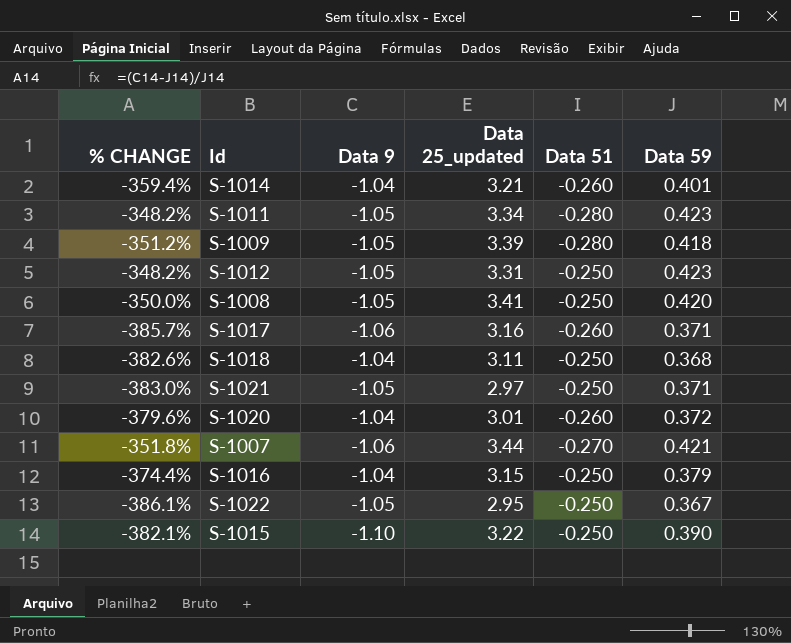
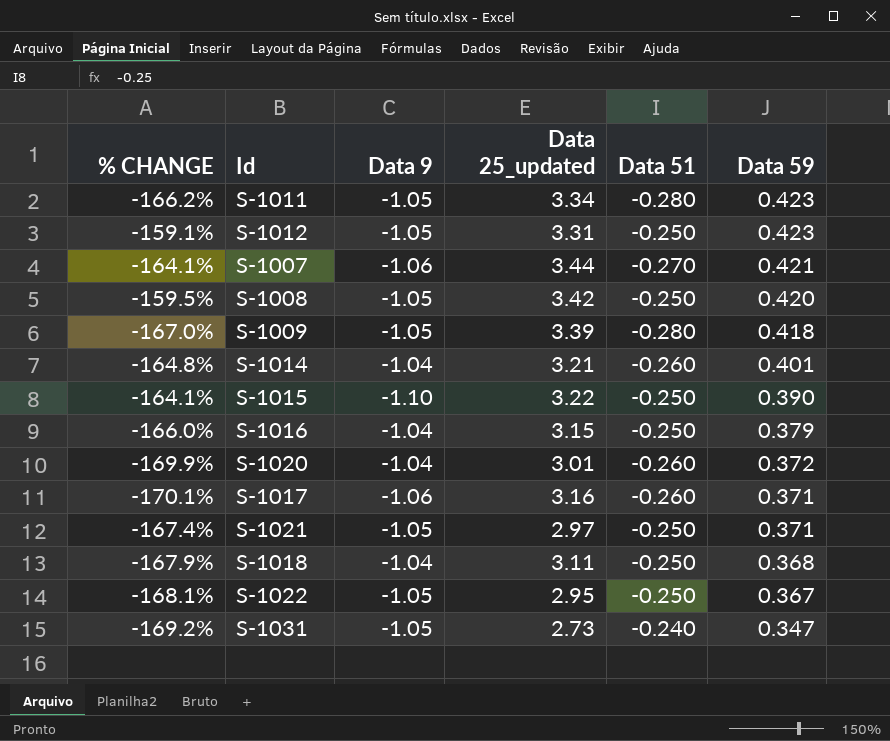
row order: none -> Data 59 descending
column % CHANGE | formula: ([Data 9] - [Data 59]) / [Data 59] -> ([Data 51] - [Data 59]) / [Data 59]
S-1008 | Data 25_updated: 3.41 -> 3.42
row S-1031: none -> -169.2% | -1.05 | 2.73 | -0.240 | 0.347

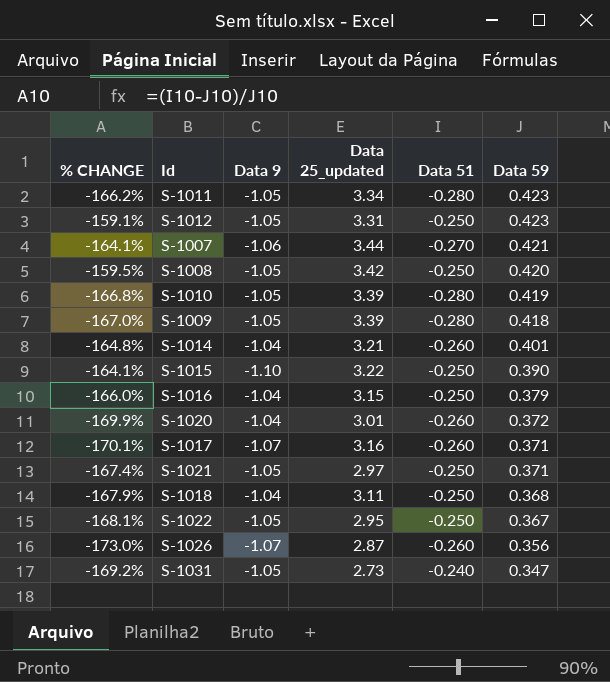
row S-1010: none -> -166.8% | -1.05 | 3.39 | -0.280 | 0.419
S-1017 | Data 9: -1.06 -> -1.07
row S-1026: none -> -173.0% | -1.07 | 2.87 | -0.260 | 0.356

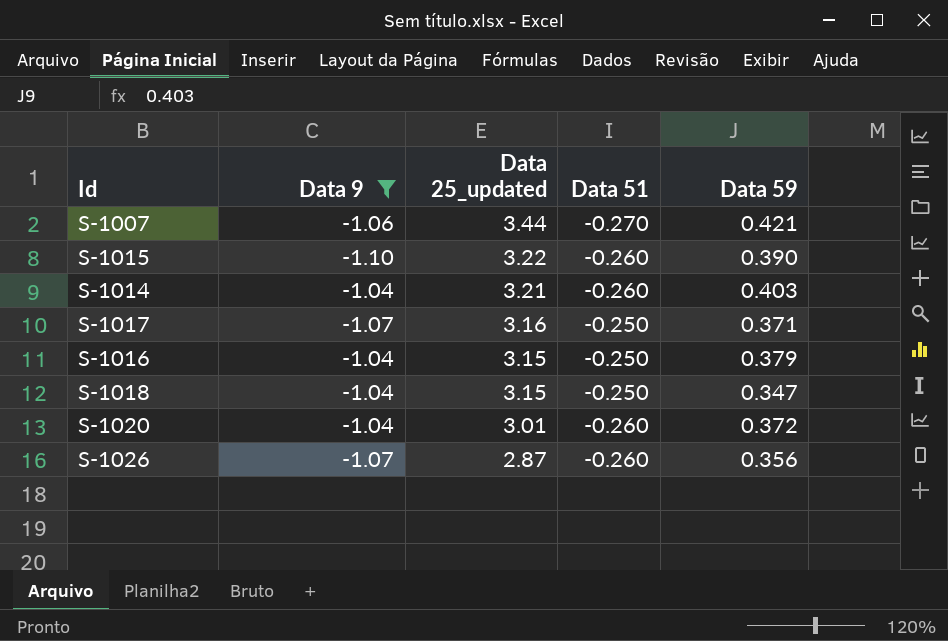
filter: none -> Data 9 != -1.05
row order: Data 59 descending -> Data 25_updated descending
column % CHANGE | formula: ([Data 51] - [Data 59]) / [Data 59] -> none
S-1015 | Data 51: -0.250 -> -0.260
S-1014 | Data 59: 0.401 -> 0.403
S-1017 | Data 51: -0.260 -> -0.250
S-1018 | Data 25_updated: 3.11 -> 3.15
S-1018 | Data 59: 0.368 -> 0.347

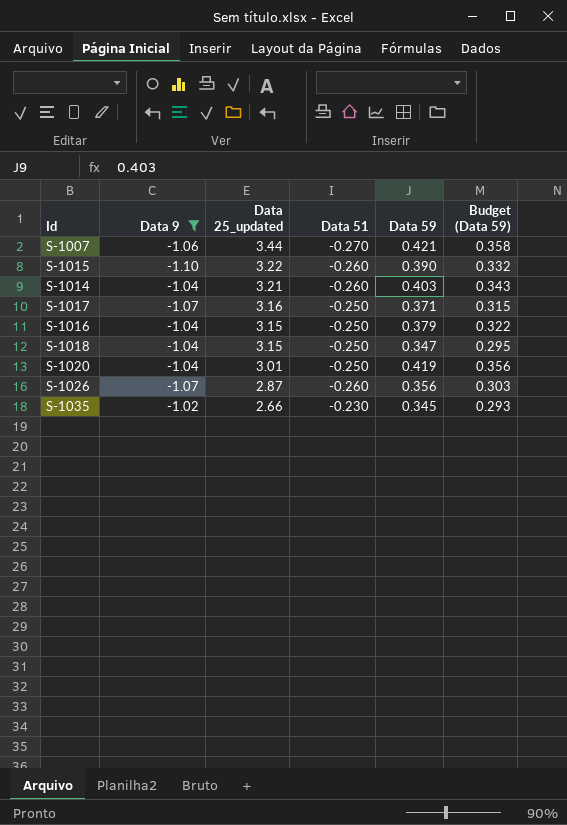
column Budget (Data 59) | formula: none -> [Data 59] * 0.85
S-1020 | Data 51: -0.260 -> -0.250
S-1020 | Data 59: 0.372 -> 0.419
row S-1035: none -> -1.02 | 2.66 | -0.230 | 0.345 | 0.293

